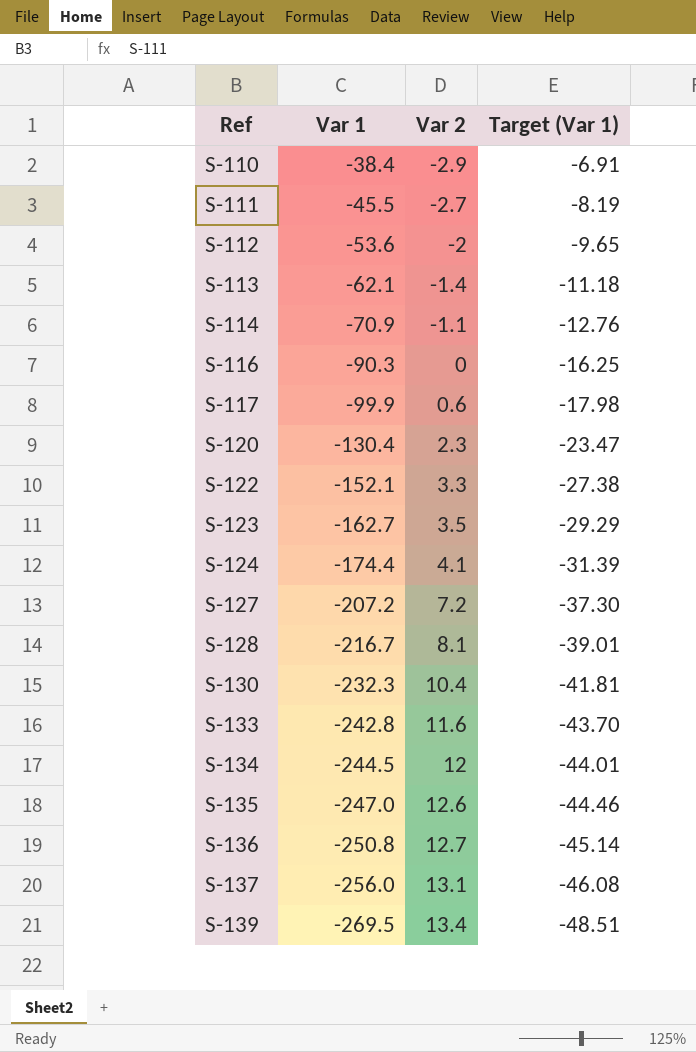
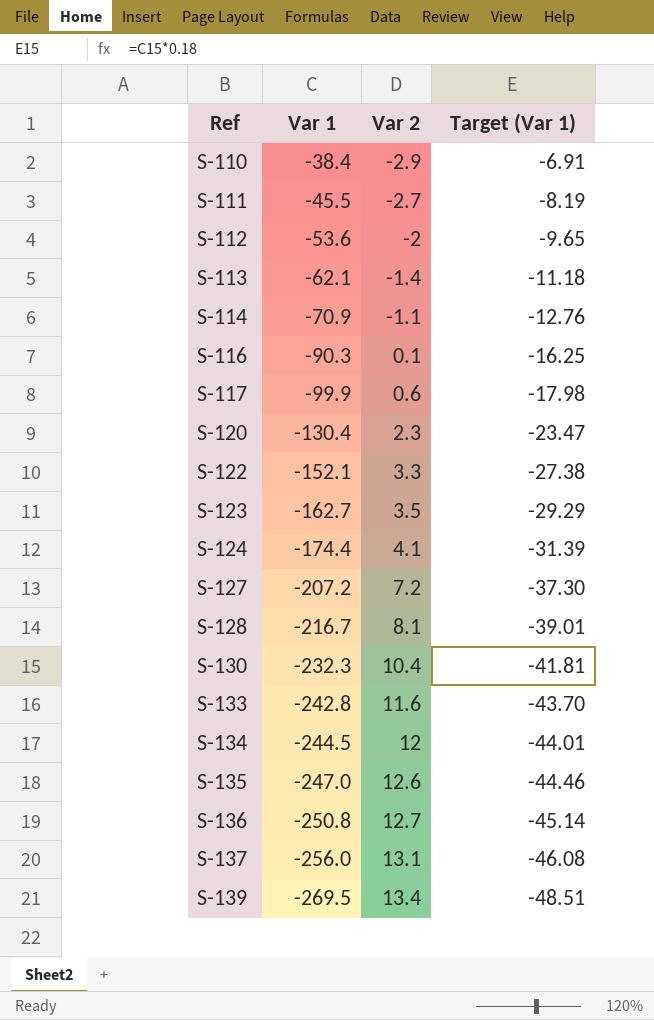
S-116 | Var 2: 0 -> 0.1

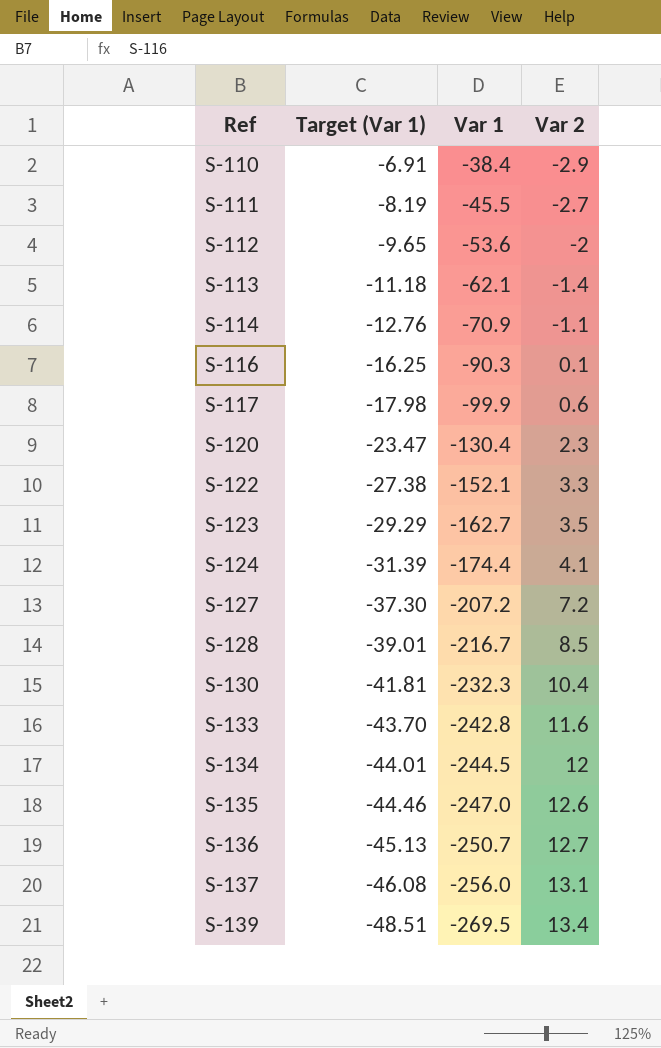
column Target (Var 1) | position: 4 -> 2
S-128 | Var 2: 8.1 -> 8.5
S-136 | Target (Var 1): -45.14 -> -45.13
S-136 | Var 1: -250.8 -> -250.7

